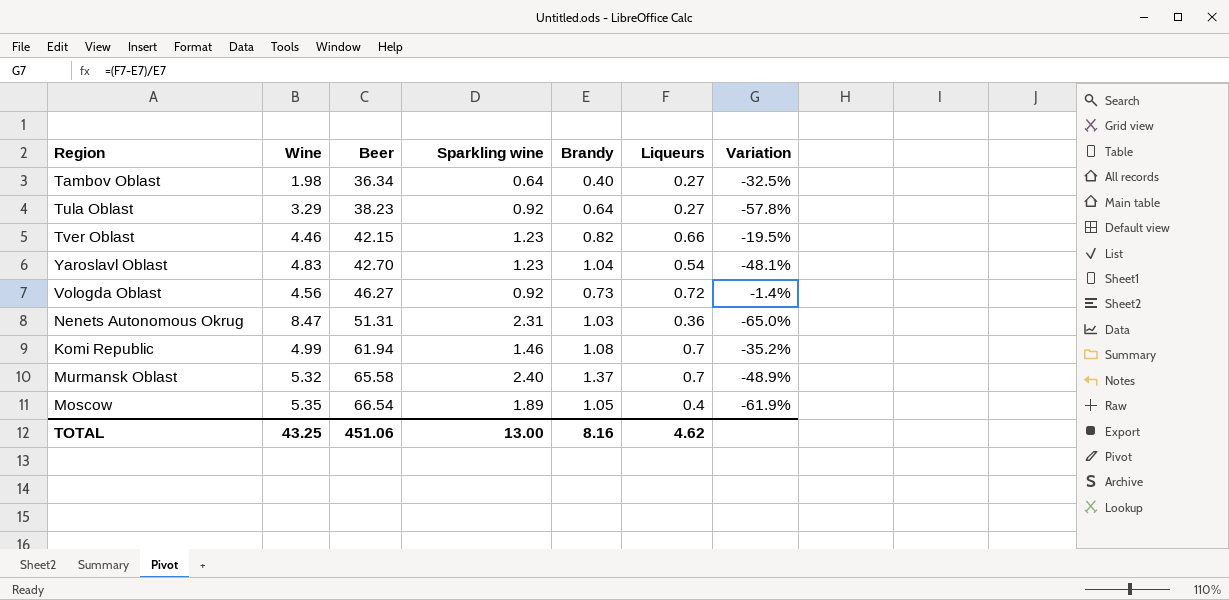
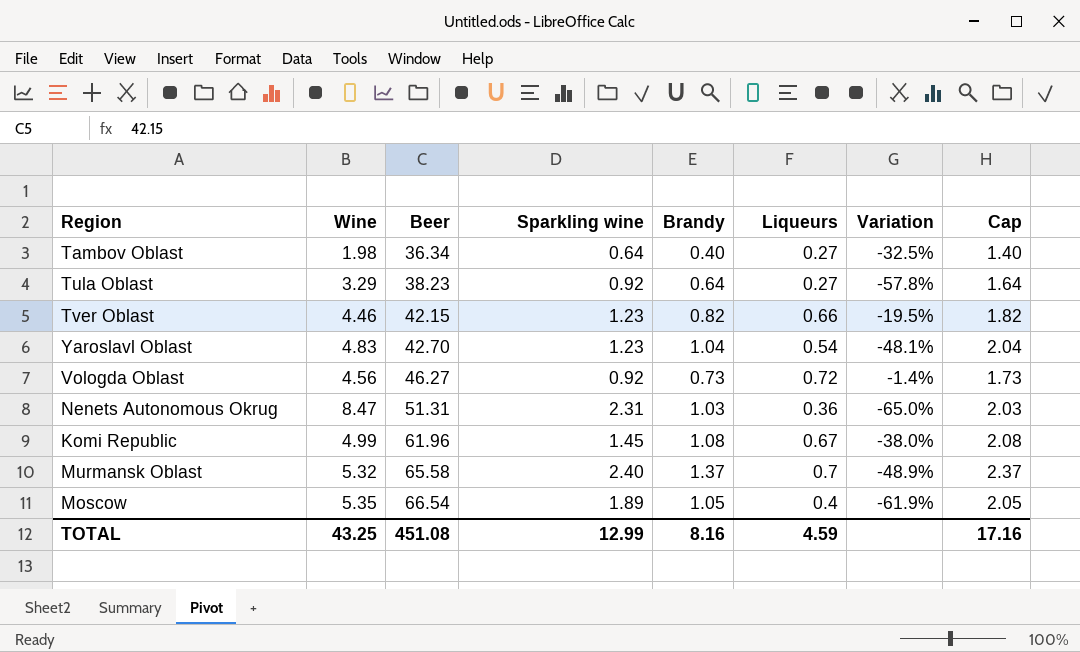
column Cap | formula: none -> [Brandy] + 1
Komi Republic | Beer: 61.94 -> 61.96
Komi Republic | Sparkling wine: 1.46 -> 1.45
Komi Republic | Liqueurs: 0.7 -> 0.67
Komi Republic | Variation: -35.2% -> -38.0%
TOTAL | Beer: 451.06 -> 451.08
TOTAL | Sparkling wine: 13.00 -> 12.99
TOTAL | Liqueurs: 4.62 -> 4.59

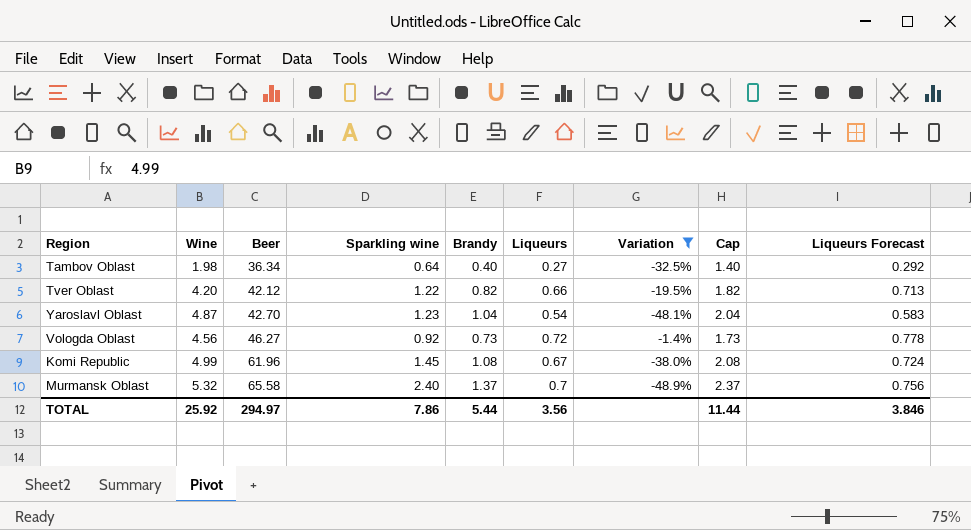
filter: none -> Variation >= -48.9%
column Liqueurs Forecast | formula: none -> [Liqueurs] * 1.08
Tver Oblast | Wine: 4.46 -> 4.20
Tver Oblast | Beer: 42.15 -> 42.12
Tver Oblast | Sparkling wine: 1.23 -> 1.22
Yaroslavl Oblast | Wine: 4.83 -> 4.87
TOTAL | Wine: 43.25 -> 25.92
TOTAL | Beer: 451.08 -> 294.97
TOTAL | Sparkling wine: 12.99 -> 7.86
TOTAL | Brandy: 8.16 -> 5.44
TOTAL | Liqueurs: 4.59 -> 3.56
TOTAL | Cap: 17.16 -> 11.44

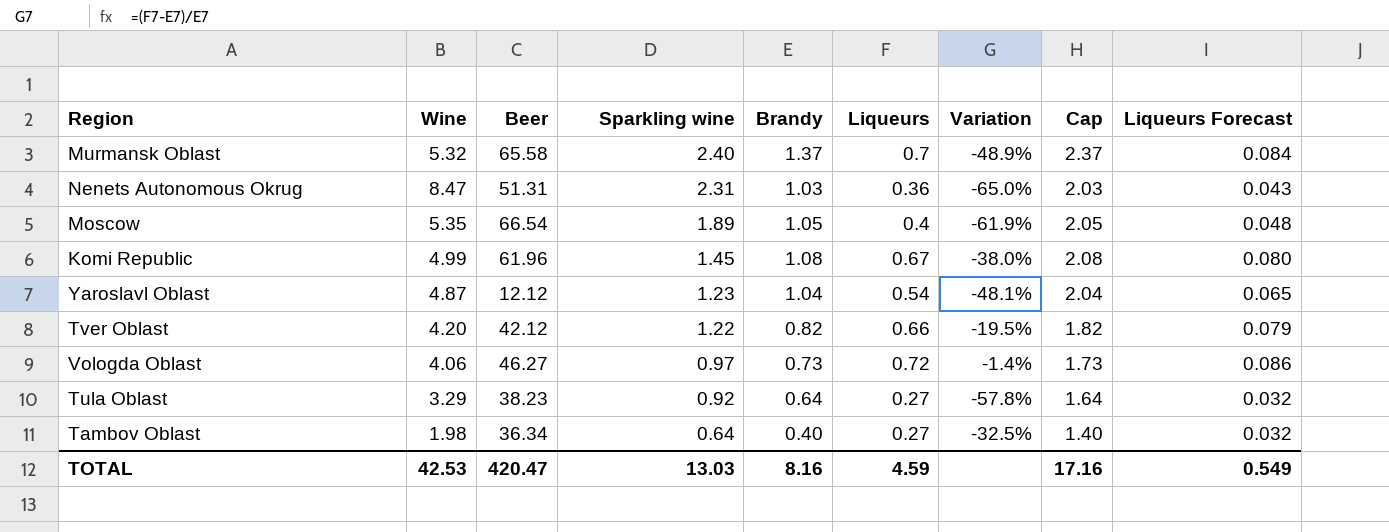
filter: Variation >= -48.9% -> none
row order: Beer ascending -> Sparkling wine descending
column Liqueurs Forecast | formula: [Liqueurs] * 1.08 -> [Liqueurs] * 0.12
Yaroslavl Oblast | Beer: 42.70 -> 12.12
Vologda Oblast | Wine: 4.56 -> 4.06
Vologda Oblast | Sparkling wine: 0.92 -> 0.97
TOTAL | Wine: 25.92 -> 42.53
TOTAL | Beer: 294.97 -> 420.47
TOTAL | Sparkling wine: 7.86 -> 13.03
TOTAL | Brandy: 5.44 -> 8.16
TOTAL | Liqueurs: 3.56 -> 4.59
TOTAL | Cap: 11.44 -> 17.16
TOTAL | Liqueurs Forecast: 3.846 -> 0.549

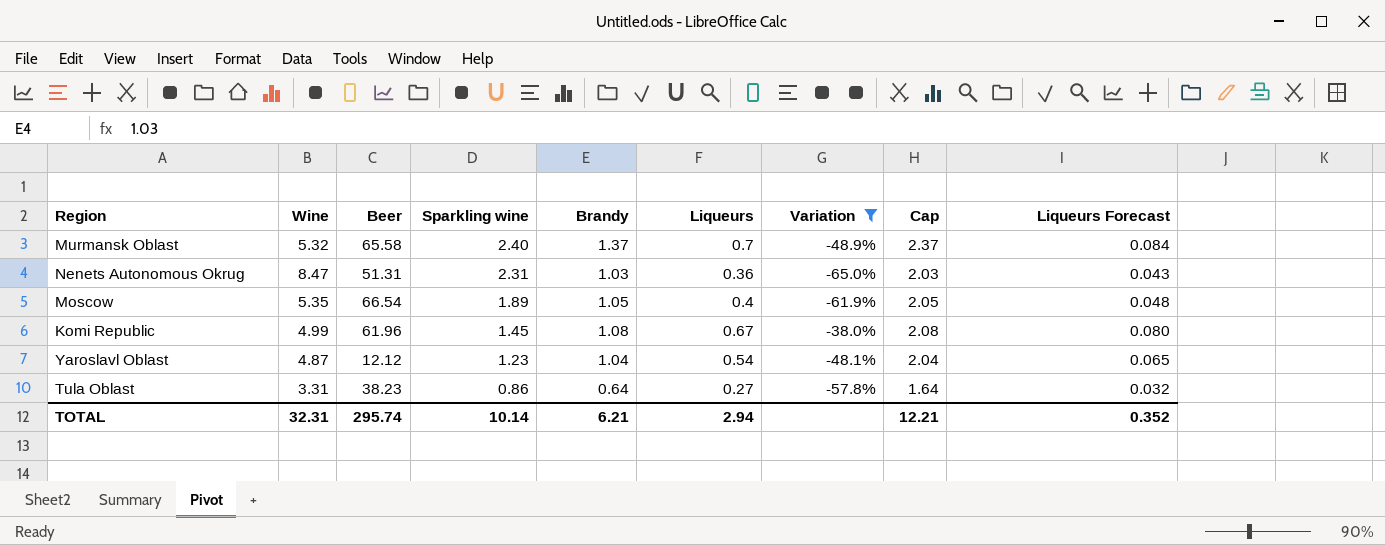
filter: none -> Variation <= -38.0%
Tula Oblast | Wine: 3.29 -> 3.31
Tula Oblast | Sparkling wine: 0.92 -> 0.86
TOTAL | Wine: 42.53 -> 32.31
TOTAL | Beer: 420.47 -> 295.74
TOTAL | Sparkling wine: 13.03 -> 10.14
TOTAL | Brandy: 8.16 -> 6.21
TOTAL | Liqueurs: 4.59 -> 2.94
TOTAL | Cap: 17.16 -> 12.21
TOTAL | Liqueurs Forecast: 0.549 -> 0.352

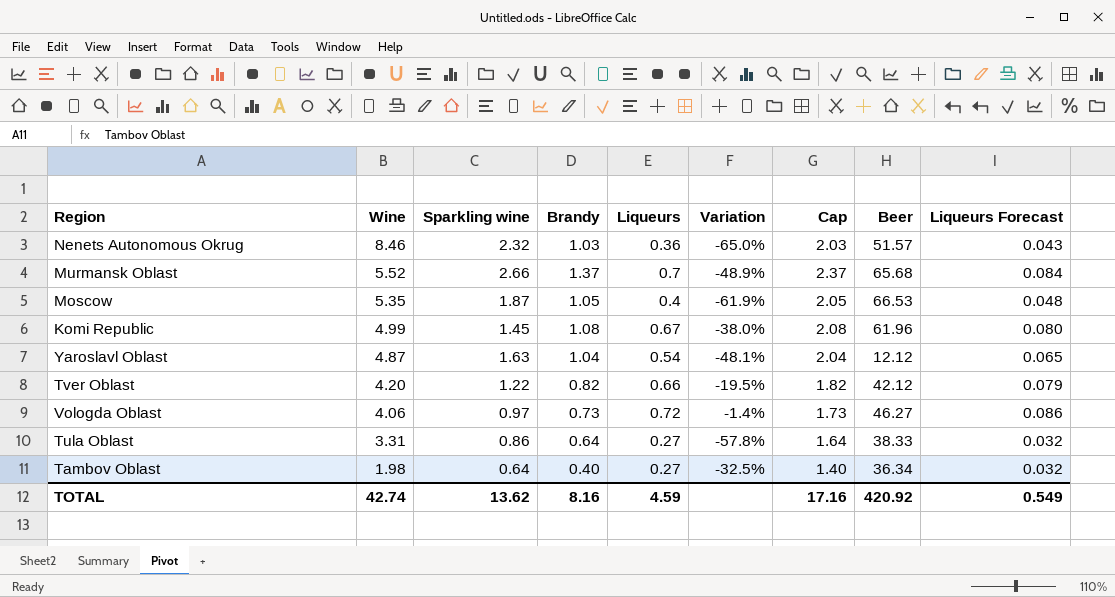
filter: Variation <= -38.0% -> none
row order: Sparkling wine descending -> Wine descending
column Beer | position: 3 -> 8
Nenets Autonomous Okrug | Wine: 8.47 -> 8.46
Nenets Autonomous Okrug | Sparkling wine: 2.31 -> 2.32
Nenets Autonomous Okrug | Beer: 51.31 -> 51.57
Murmansk Oblast | Wine: 5.32 -> 5.52
Murmansk Oblast | Sparkling wine: 2.40 -> 2.66
Murmansk Oblast | Beer: 65.58 -> 65.68
Moscow | Sparkling wine: 1.89 -> 1.87
Moscow | Beer: 66.54 -> 66.53
Yaroslavl Oblast | Sparkling wine: 1.23 -> 1.63
Tula Oblast | Beer: 38.23 -> 38.33
TOTAL | Wine: 32.31 -> 42.74
TOTAL | Sparkling wine: 10.14 -> 13.62
TOTAL | Brandy: 6.21 -> 8.16
TOTAL | Liqueurs: 2.94 -> 4.59
TOTAL | Cap: 12.21 -> 17.16
TOTAL | Beer: 295.74 -> 420.92
TOTAL | Liqueurs Forecast: 0.352 -> 0.549

